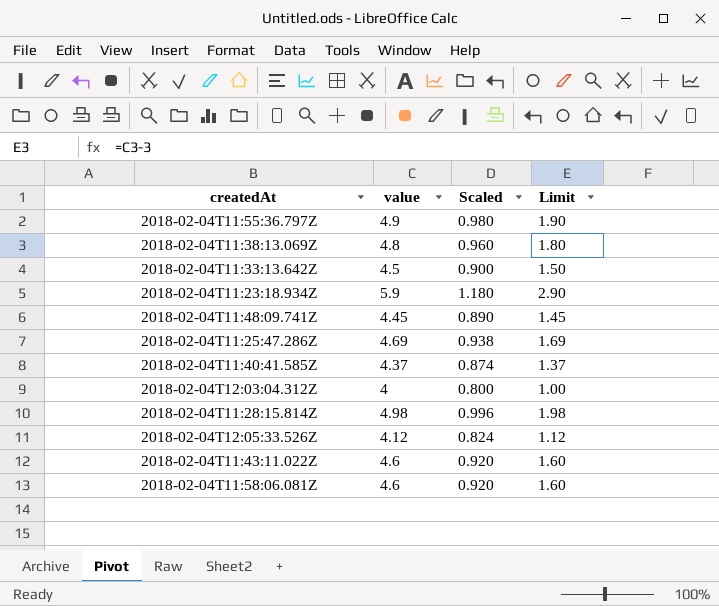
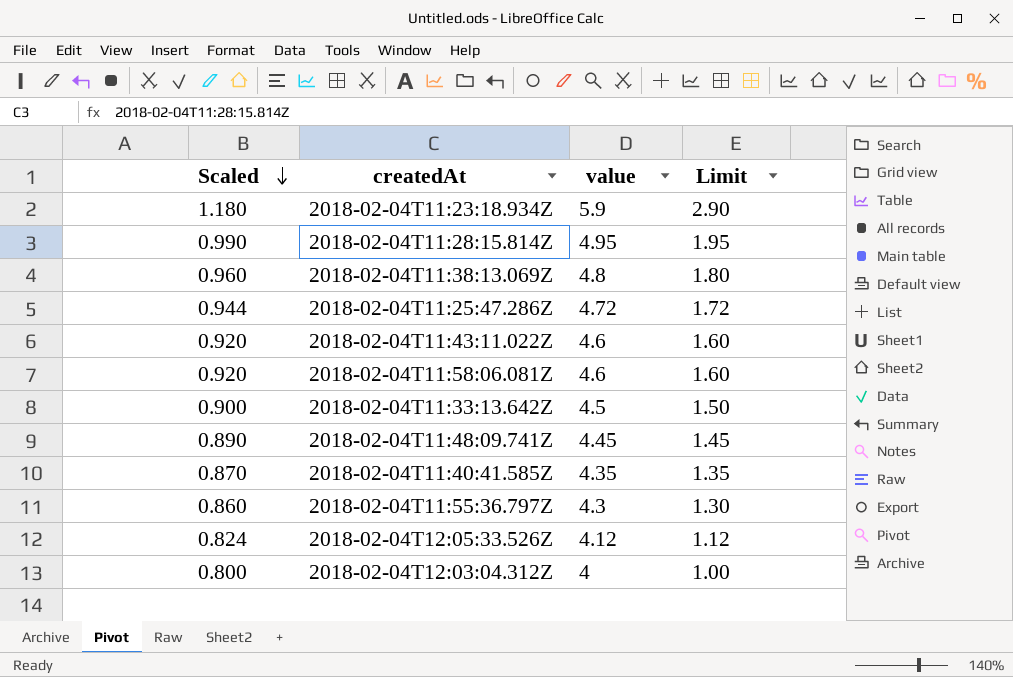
row order: none -> Scaled descending
column Scaled | position: 3 -> 1
2018-02-04T11:28:15.814Z | Scaled: 0.996 -> 0.990
2018-02-04T11:28:15.814Z | value: 4.98 -> 4.95
2018-02-04T11:28:15.814Z | Limit: 1.98 -> 1.95
2018-02-04T11:25:47.286Z | Scaled: 0.938 -> 0.944
2018-02-04T11:25:47.286Z | value: 4.69 -> 4.72
2018-02-04T11:25:47.286Z | Limit: 1.69 -> 1.72
2018-02-04T11:40:41.585Z | Scaled: 0.874 -> 0.870
2018-02-04T11:40:41.585Z | value: 4.37 -> 4.35
2018-02-04T11:40:41.585Z | Limit: 1.37 -> 1.35
2018-02-04T11:55:36.797Z | Scaled: 0.980 -> 0.860
2018-02-04T11:55:36.797Z | value: 4.9 -> 4.3
2018-02-04T11:55:36.797Z | Limit: 1.90 -> 1.30

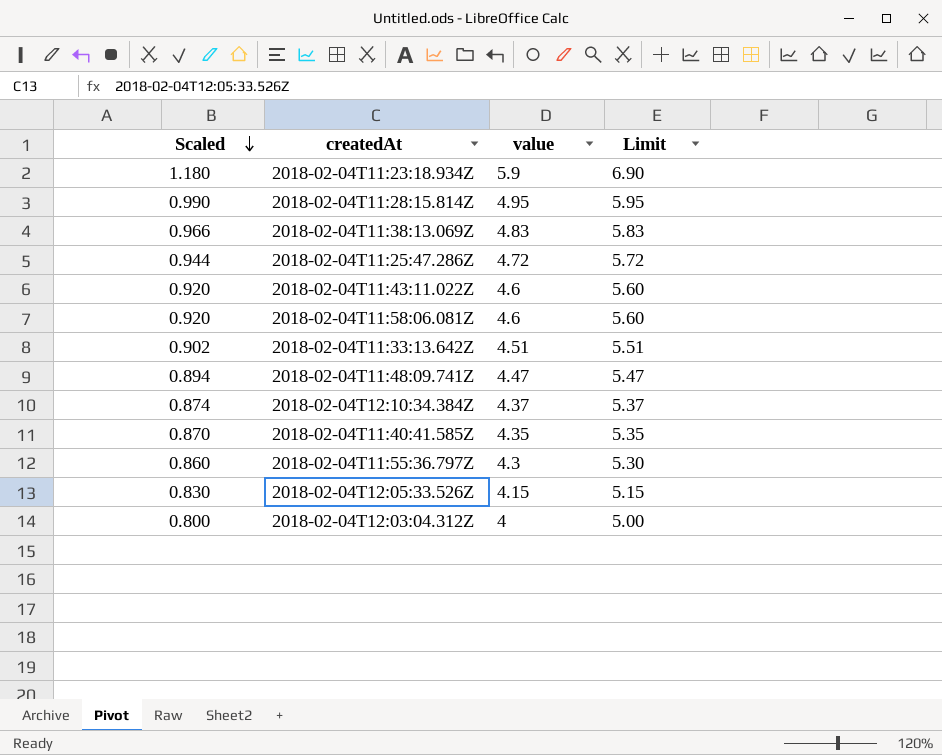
column Limit | formula: [value] - 3 -> [value] + 1
2018-02-04T11:38:13.069Z | Scaled: 0.960 -> 0.966
2018-02-04T11:38:13.069Z | value: 4.8 -> 4.83
2018-02-04T11:33:13.642Z | Scaled: 0.900 -> 0.902
2018-02-04T11:33:13.642Z | value: 4.5 -> 4.51
2018-02-04T11:48:09.741Z | Scaled: 0.890 -> 0.894
2018-02-04T11:48:09.741Z | value: 4.45 -> 4.47
row 2018-02-04T12:10:34.384Z: none -> 0.874 | 4.37 | 5.37
2018-02-04T12:05:33.526Z | Scaled: 0.824 -> 0.830
2018-02-04T12:05:33.526Z | value: 4.12 -> 4.15

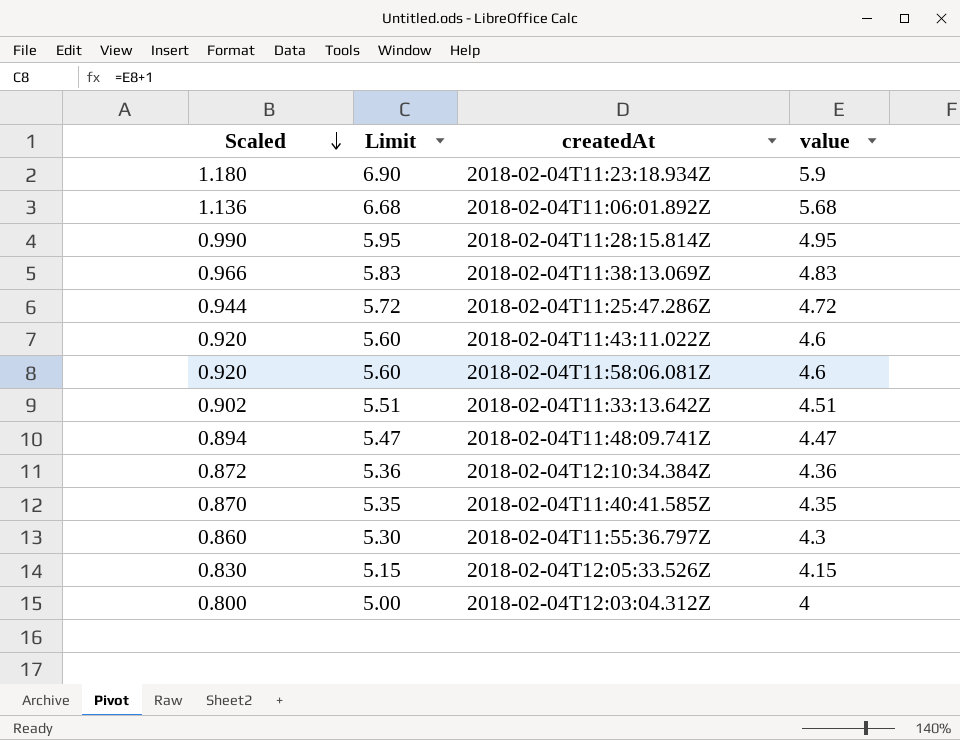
column Limit | position: 4 -> 2
row 2018-02-04T11:06:01.892Z: none -> 1.136 | 6.68 | 5.68
2018-02-04T12:10:34.384Z | Scaled: 0.874 -> 0.872
2018-02-04T12:10:34.384Z | Limit: 5.37 -> 5.36
2018-02-04T12:10:34.384Z | value: 4.37 -> 4.36

